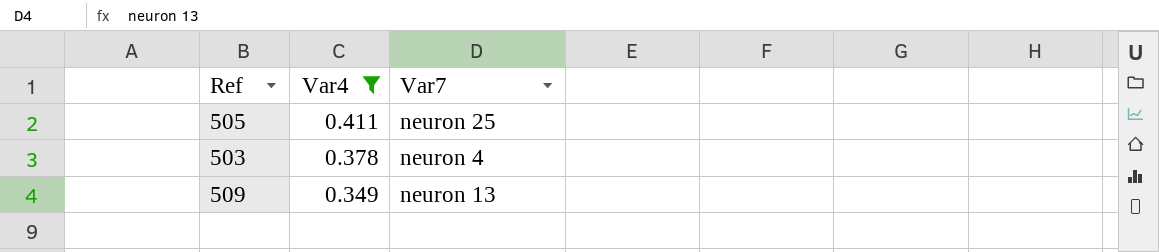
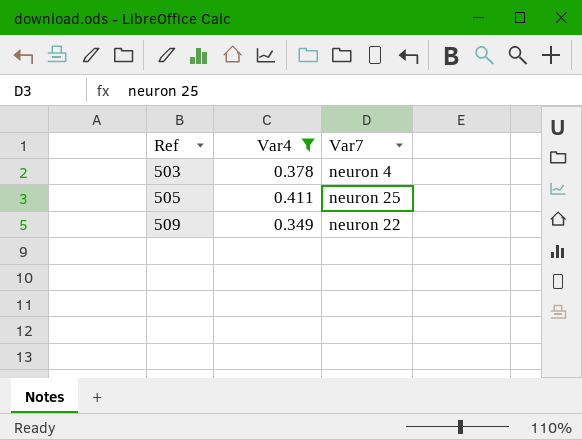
row order: Var4 descending -> Ref ascending
509 | Var7: neuron 13 -> neuron 22

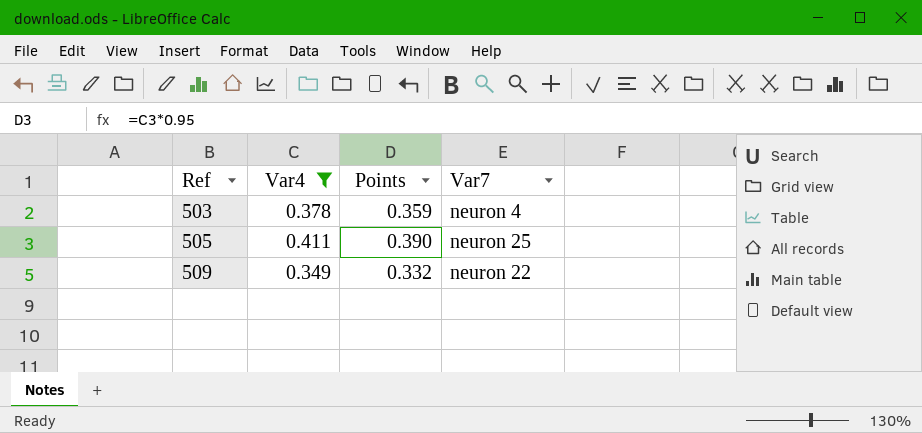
column Points | formula: none -> [Var4] * 0.95

